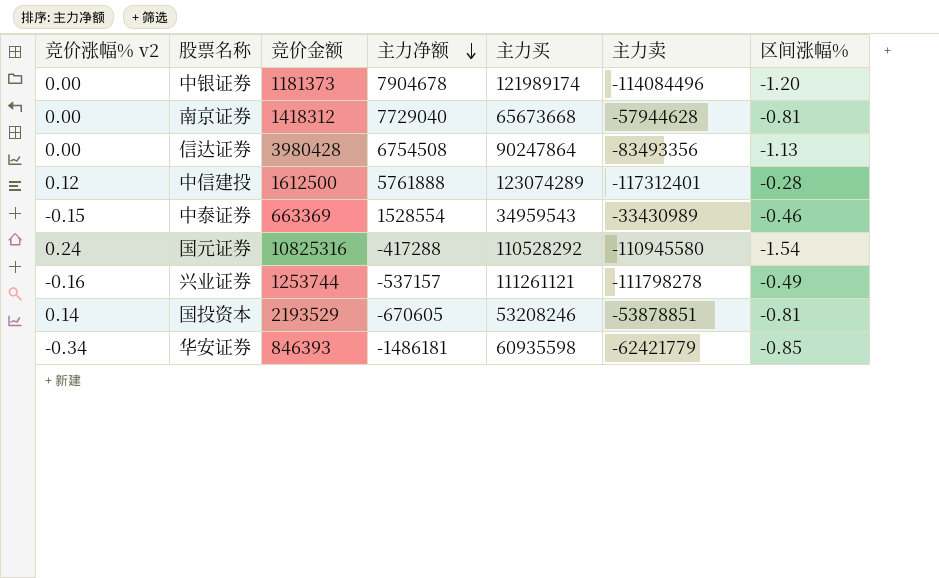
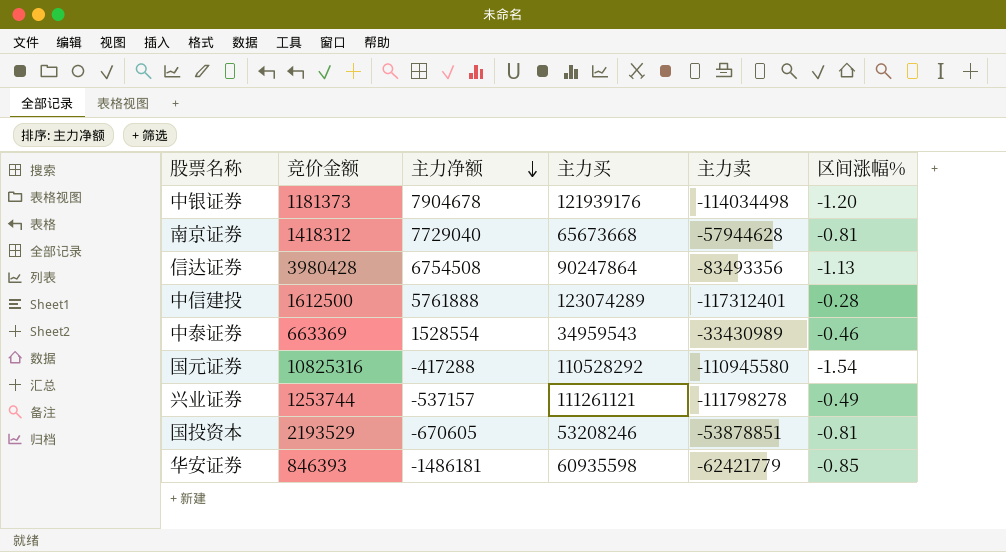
column 竞价涨幅% v2 | position: 1 -> none
中银证券 | 主力买: 121989174 -> 121939176
中银证券 | 主力卖: -114084496 -> -114034498

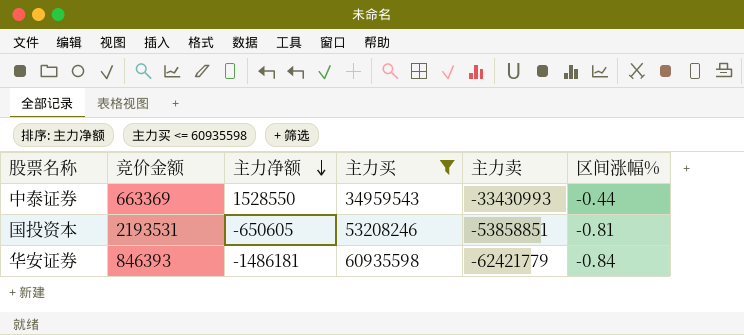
filter: none -> 主力买 <= 60935598
中泰证券 | 主力净额: 1528554 -> 1528550
中泰证券 | 主力卖: -33430989 -> -33430993
中泰证券 | 区间涨幅%: -0.46 -> -0.44
国投资本 | 竞价金额: 2193529 -> 2193531
国投资本 | 主力净额: -670605 -> -650605
国投资本 | 主力卖: -53878851 -> -53858851
华安证券 | 区间涨幅%: -0.85 -> -0.84

